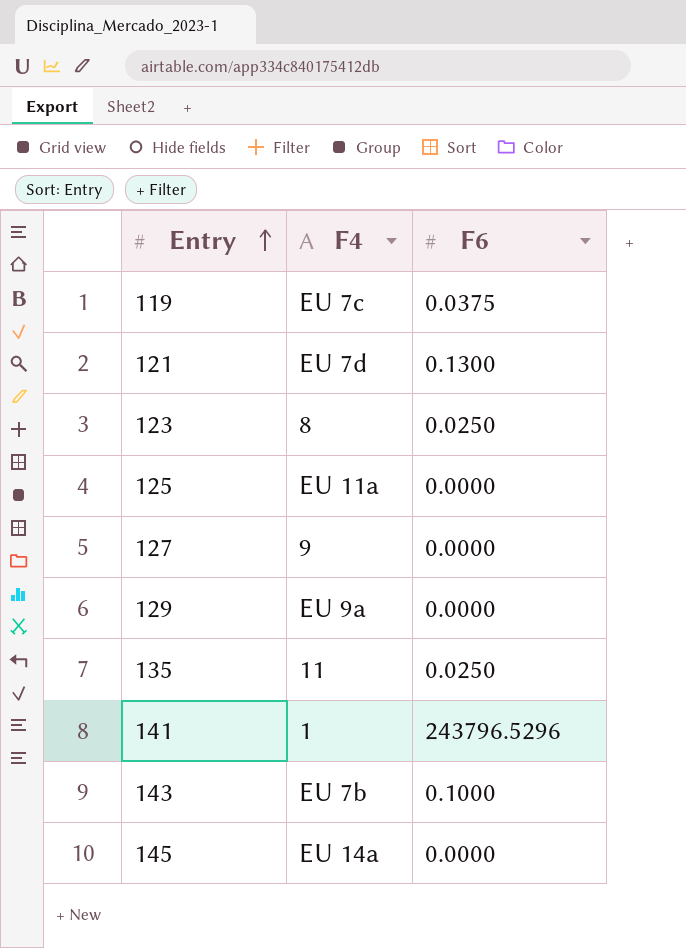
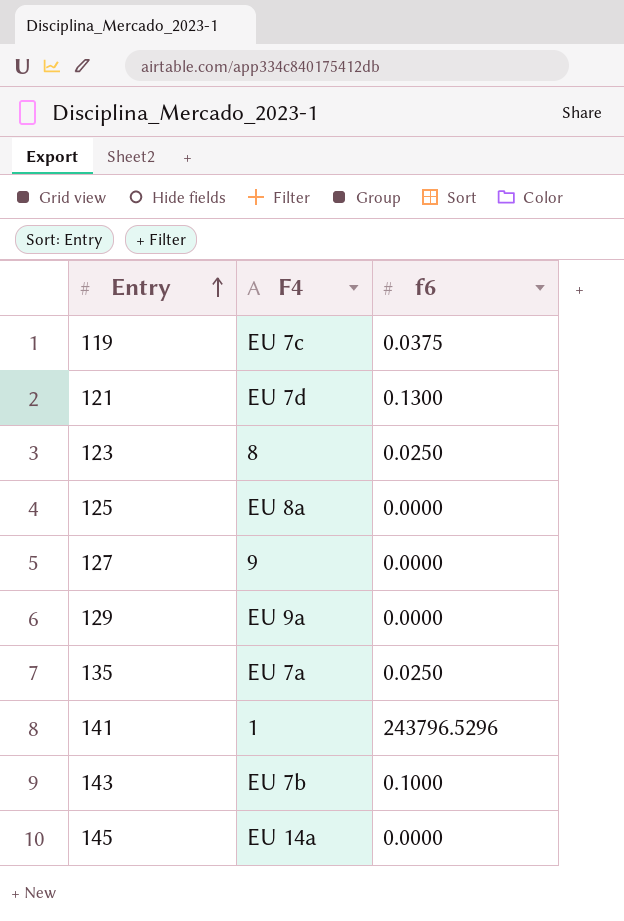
column name: F6 -> f6
125 | F4: EU 11a -> EU 8a
135 | F4: 11 -> EU 7a

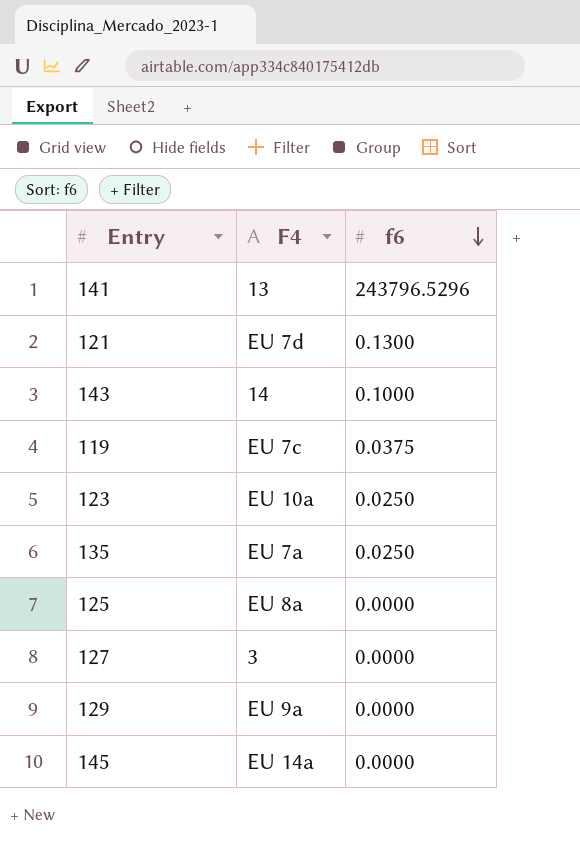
row order: Entry ascending -> f6 descending
141 | F4: 1 -> 13
143 | F4: EU 7b -> 14
123 | F4: 8 -> EU 10a
127 | F4: 9 -> 3

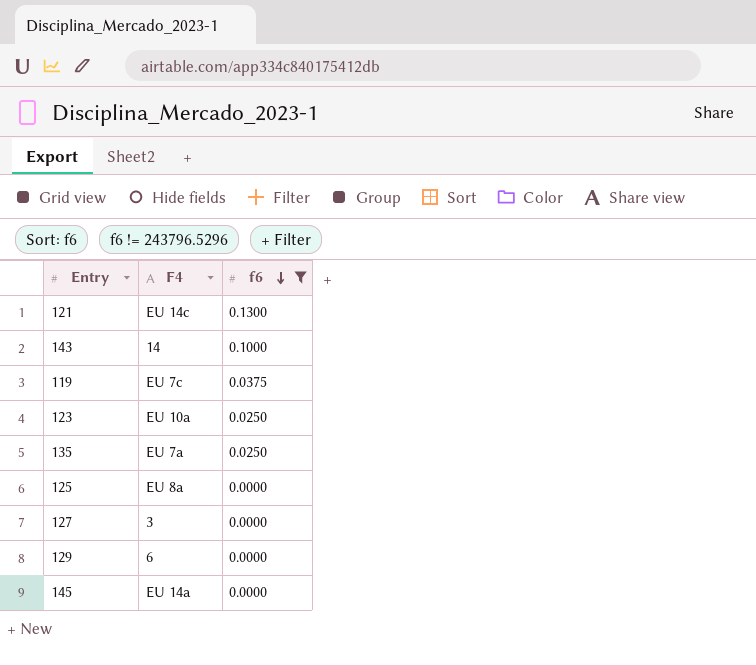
filter: none -> f6 != 243796.5296
121 | F4: EU 7d -> EU 14c
129 | F4: EU 9a -> 6

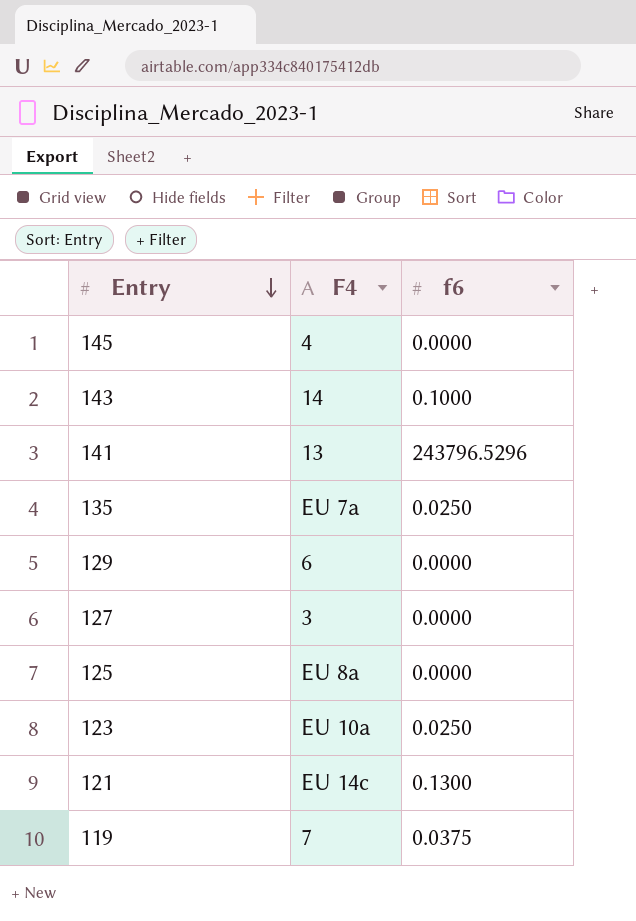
filter: f6 != 243796.5296 -> none
row order: f6 descending -> Entry descending
145 | F4: EU 14a -> 4
119 | F4: EU 7c -> 7

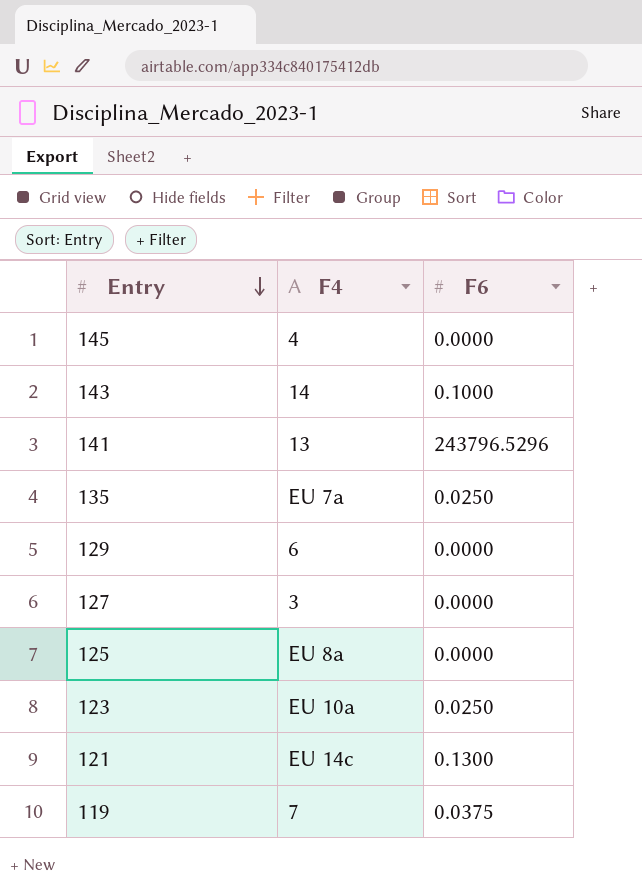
column name: f6 -> F6

